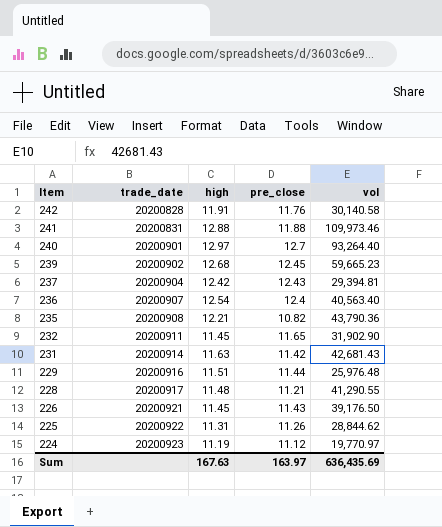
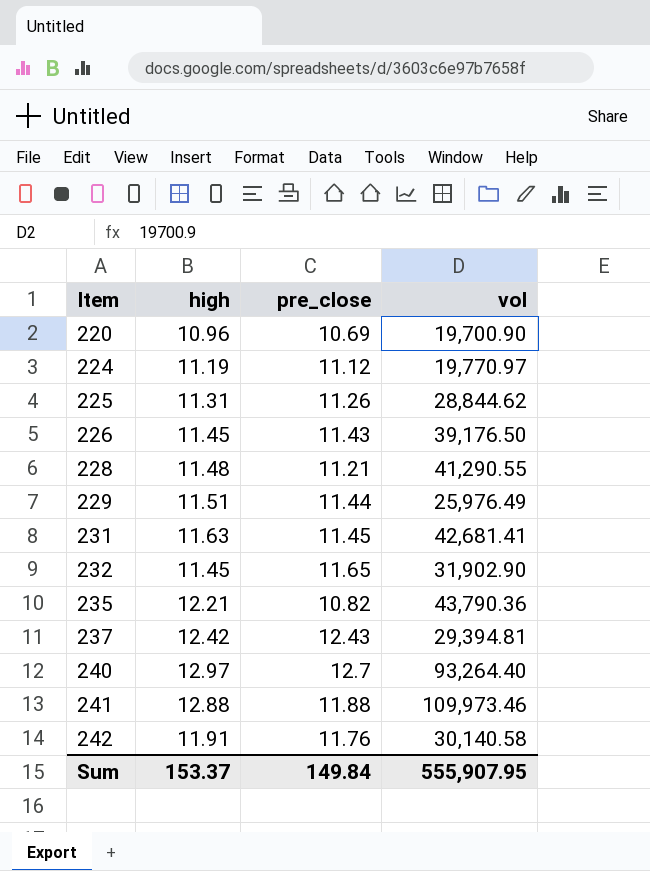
row order: Item descending -> Item ascending
column trade_date | position: 2 -> none
row 239: 20200902 | 12.68 | 12.45 | 59,665.23 -> none
row 236: 20200907 | 12.54 | 12.4 | 40,563.40 -> none
row 220: none -> 10.96 | 10.69 | 19,700.90
229 | vol: 25,976.48 -> 25,976.49
231 | pre_close: 11.42 -> 11.45
231 | vol: 42,681.43 -> 42,681.41
Sum | high: 167.63 -> 153.37
Sum | pre_close: 163.97 -> 149.84
Sum | vol: 636,435.69 -> 555,907.95

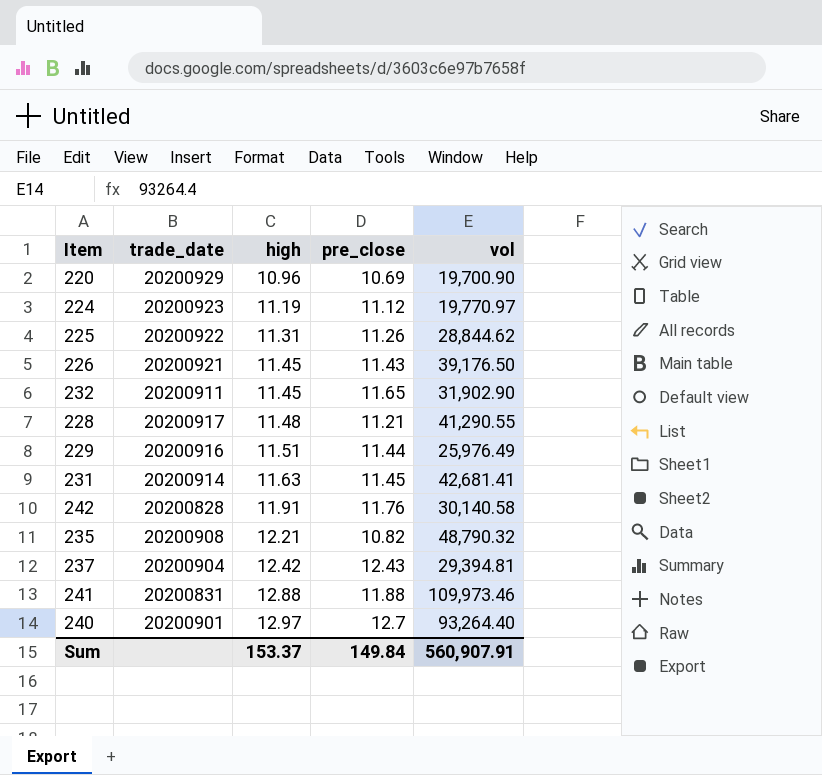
row order: Item ascending -> high ascending
column trade_date | position: none -> 2
235 | vol: 43,790.36 -> 48,790.32
Sum | vol: 555,907.95 -> 560,907.91

